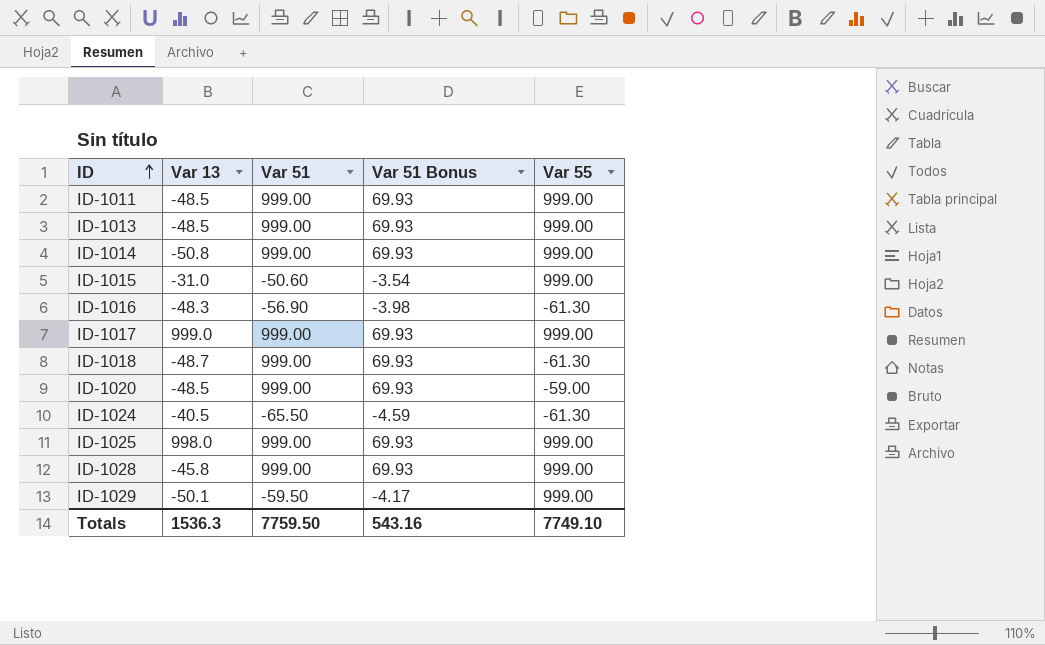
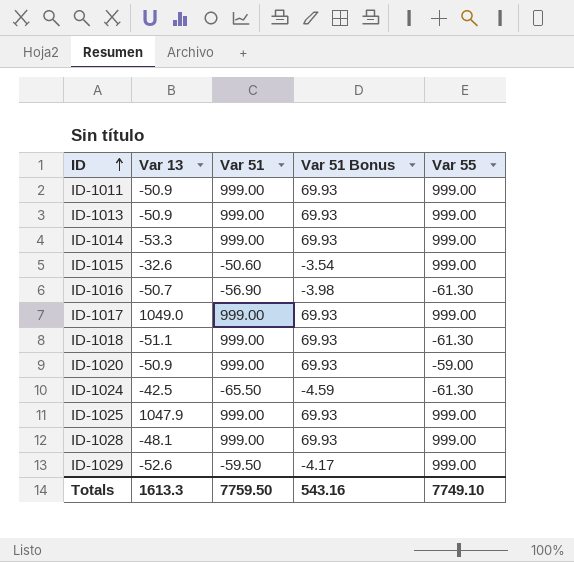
ID-1011 | Var 13: -48.5 -> -50.9
ID-1013 | Var 13: -48.5 -> -50.9
ID-1014 | Var 13: -50.8 -> -53.3
ID-1015 | Var 13: -31.0 -> -32.6
ID-1016 | Var 13: -48.3 -> -50.7
ID-1017 | Var 13: 999.0 -> 1049.0
ID-1018 | Var 13: -48.7 -> -51.1
ID-1020 | Var 13: -48.5 -> -50.9
ID-1024 | Var 13: -40.5 -> -42.5
ID-1025 | Var 13: 998.0 -> 1047.9
ID-1028 | Var 13: -45.8 -> -48.1
ID-1029 | Var 13: -50.1 -> -52.6
Totals | Var 13: 1536.3 -> 1613.3

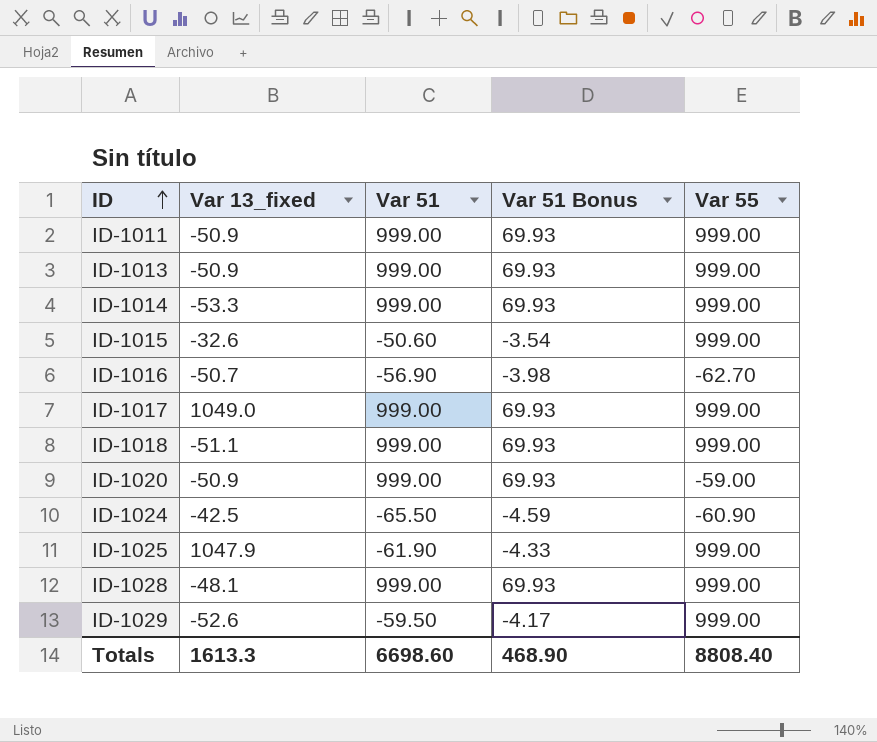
column name: Var 13 -> Var 13_fixed
ID-1016 | Var 55: -61.30 -> -62.70
ID-1018 | Var 55: -61.30 -> 999.00
ID-1024 | Var 55: -61.30 -> -60.90
ID-1025 | Var 51: 999.00 -> -61.90
ID-1025 | Var 51 Bonus: 69.93 -> -4.33
Totals | Var 51: 7759.50 -> 6698.60
Totals | Var 51 Bonus: 543.16 -> 468.90
Totals | Var 55: 7749.10 -> 8808.40

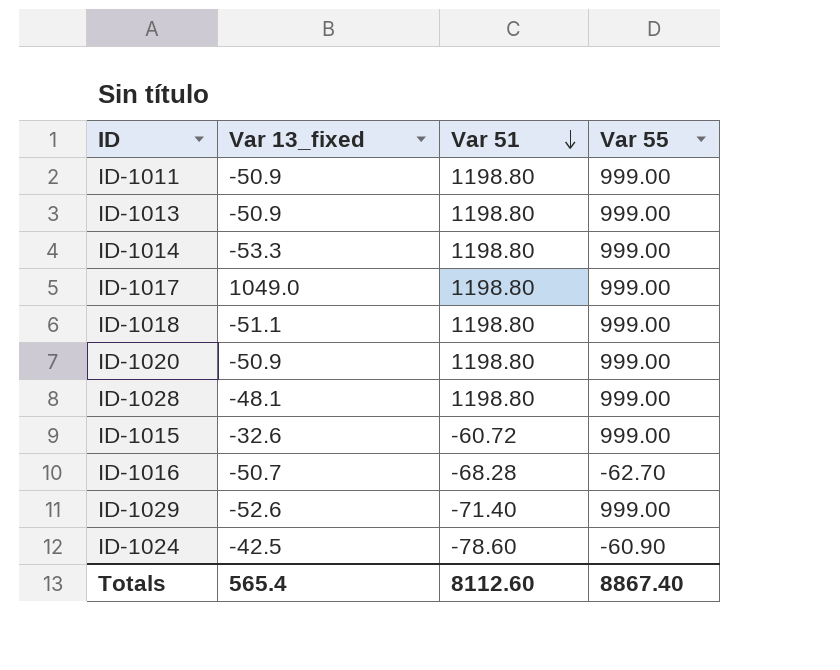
row order: ID ascending -> Var 51 descending
column Var 51 Bonus | formula: [Var 51] * 0.07 -> none
row ID-1025: 1047.9 | -61.90 | -4.33 | 999.00 -> none
ID-1011 | Var 51: 999.00 -> 1198.80
ID-1013 | Var 51: 999.00 -> 1198.80
ID-1014 | Var 51: 999.00 -> 1198.80
ID-1017 | Var 51: 999.00 -> 1198.80
ID-1018 | Var 51: 999.00 -> 1198.80
ID-1020 | Var 51: 999.00 -> 1198.80
ID-1020 | Var 55: -59.00 -> 999.00
ID-1028 | Var 51: 999.00 -> 1198.80
ID-1015 | Var 51: -50.60 -> -60.72
ID-1016 | Var 51: -56.90 -> -68.28
ID-1029 | Var 51: -59.50 -> -71.40
ID-1024 | Var 51: -65.50 -> -78.60
Totals | Var 13_fixed: 1613.3 -> 565.4
Totals | Var 51: 6698.60 -> 8112.60
Totals | Var 55: 8808.40 -> 8867.40

